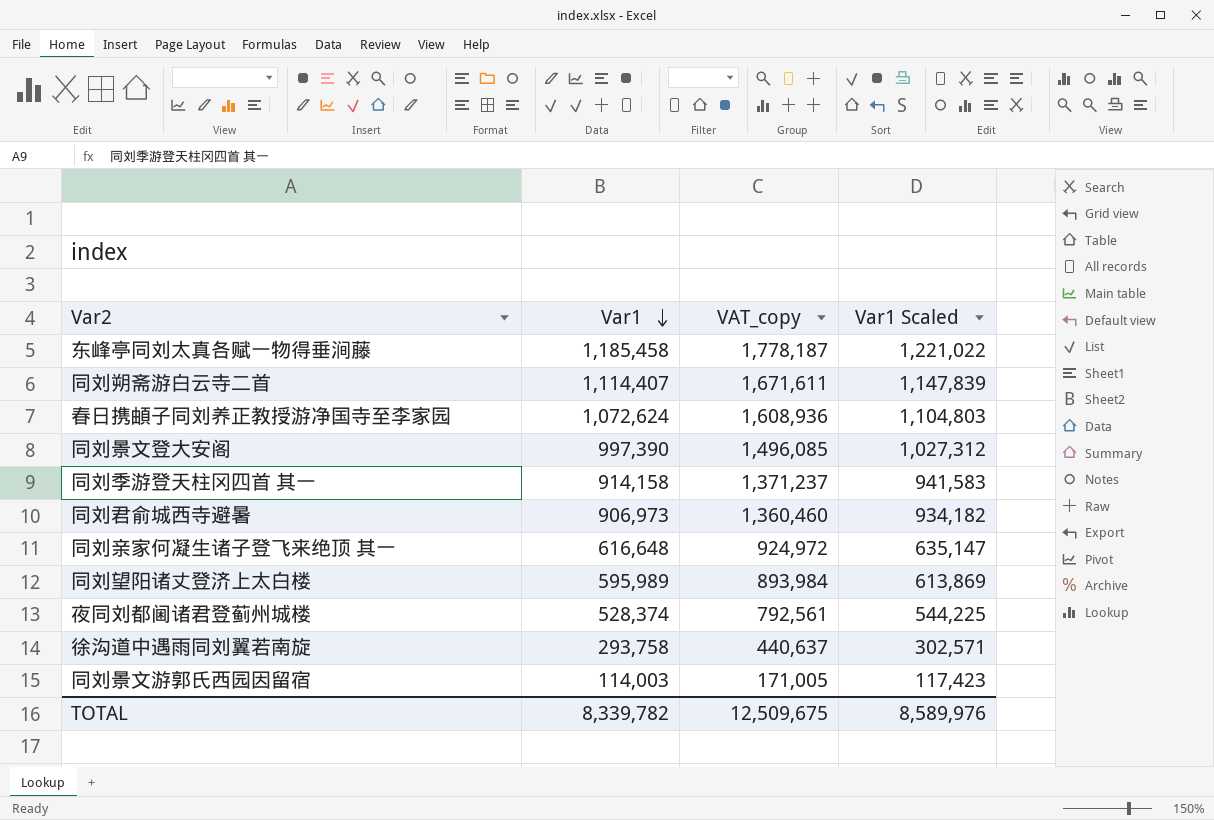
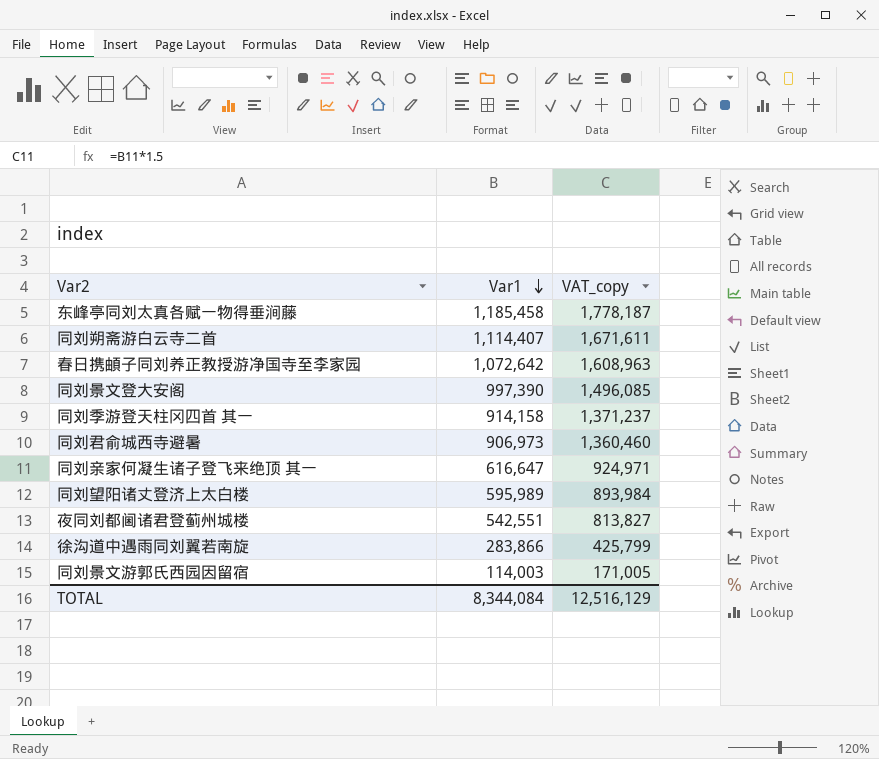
column Var1 Scaled | formula: [Var1] * 1.03 -> none
春日携頔子同刘养正教授游净国寺至李家园 | Var1: 1,072,624 -> 1,072,642
春日携頔子同刘养正教授游净国寺至李家园 | VAT_copy: 1,608,936 -> 1,608,963
同刘亲家何凝生诸子登飞来绝顶 其一 | Var1: 616,648 -> 616,647
同刘亲家何凝生诸子登飞来绝顶 其一 | VAT_copy: 924,972 -> 924,971
夜同刘都阃诸君登蓟州城楼 | Var1: 528,374 -> 542,551
夜同刘都阃诸君登蓟州城楼 | VAT_copy: 792,561 -> 813,827
徐沟道中遇雨同刘翼若南旋 | Var1: 293,758 -> 283,866
徐沟道中遇雨同刘翼若南旋 | VAT_copy: 440,637 -> 425,799
TOTAL | Var1: 8,339,782 -> 8,344,084
TOTAL | VAT_copy: 12,509,675 -> 12,516,129

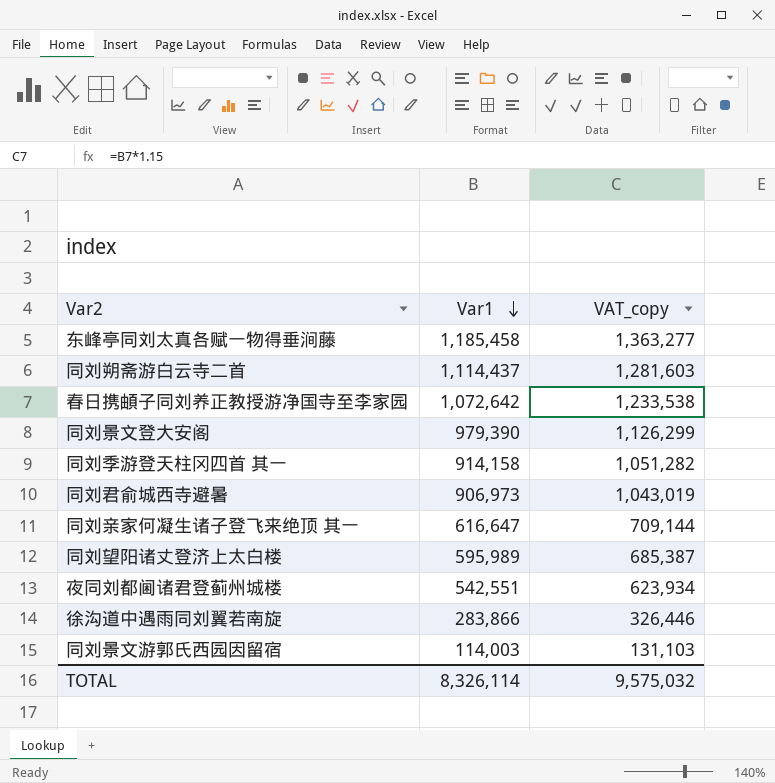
column VAT_copy | formula: [Var1] * 1.5 -> [Var1] * 1.15
同刘朔斋游白云寺二首 | Var1: 1,114,407 -> 1,114,437
同刘景文登大安阁 | Var1: 997,390 -> 979,390
TOTAL | Var1: 8,344,084 -> 8,326,114
TOTAL | VAT_copy: 12,516,129 -> 9,575,032

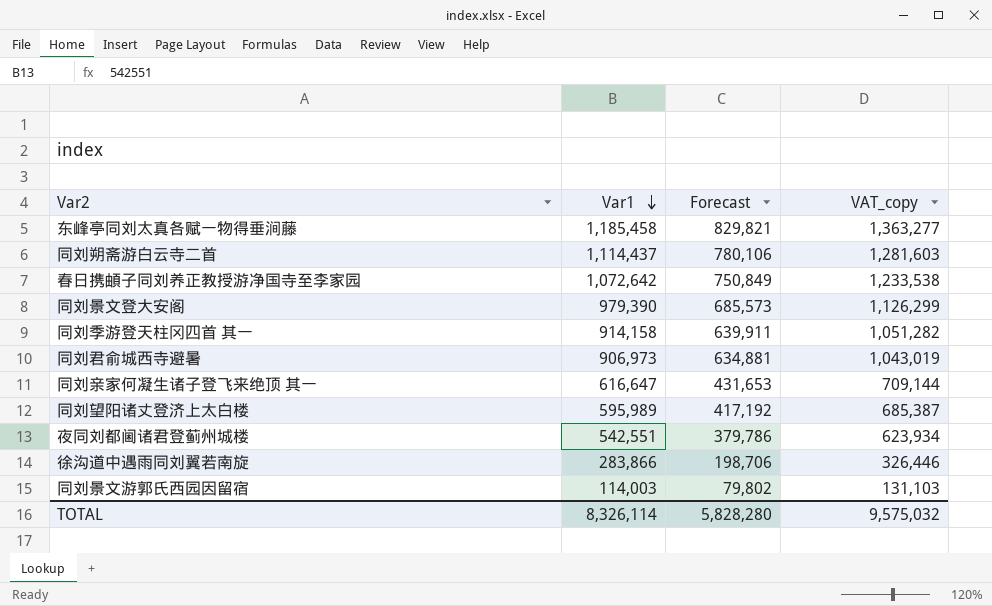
column Forecast | formula: none -> [Var1] * 0.7

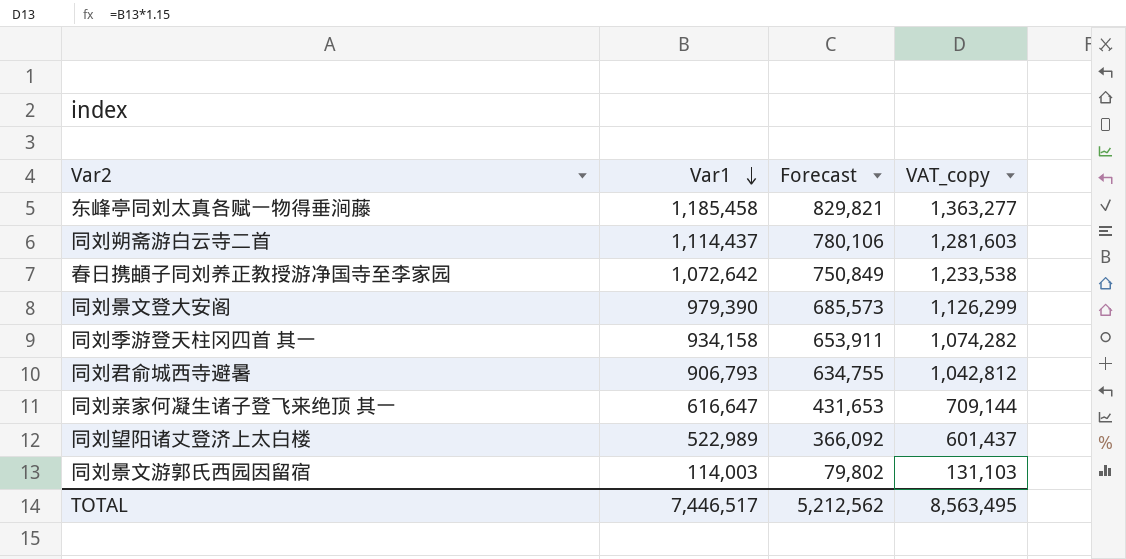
row 夜同刘都阃诸君登蓟州城楼: 542,551 | 379,786 | 623,934 -> none
row 徐沟道中遇雨同刘翼若南旋: 283,866 | 198,706 | 326,446 -> none
同刘季游登天柱冈四首 其一 | Var1: 914,158 -> 934,158
同刘季游登天柱冈四首 其一 | Forecast: 639,911 -> 653,911
同刘季游登天柱冈四首 其一 | VAT_copy: 1,051,282 -> 1,074,282
同刘君俞城西寺避暑 | Var1: 906,973 -> 906,793
同刘君俞城西寺避暑 | Forecast: 634,881 -> 634,755
同刘君俞城西寺避暑 | VAT_copy: 1,043,019 -> 1,042,812
同刘望阳诸丈登济上太白楼 | Var1: 595,989 -> 522,989
同刘望阳诸丈登济上太白楼 | Forecast: 417,192 -> 366,092
同刘望阳诸丈登济上太白楼 | VAT_copy: 685,387 -> 601,437
TOTAL | Var1: 8,326,114 -> 7,446,517
TOTAL | Forecast: 5,828,280 -> 5,212,562
TOTAL | VAT_copy: 9,575,032 -> 8,563,495

